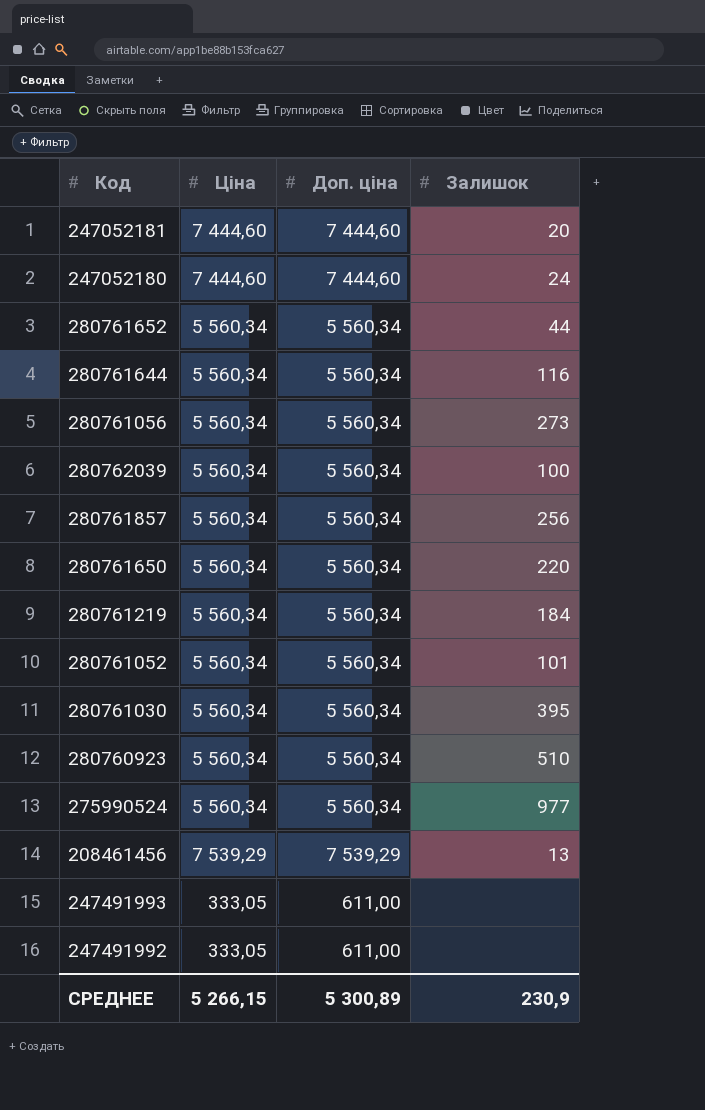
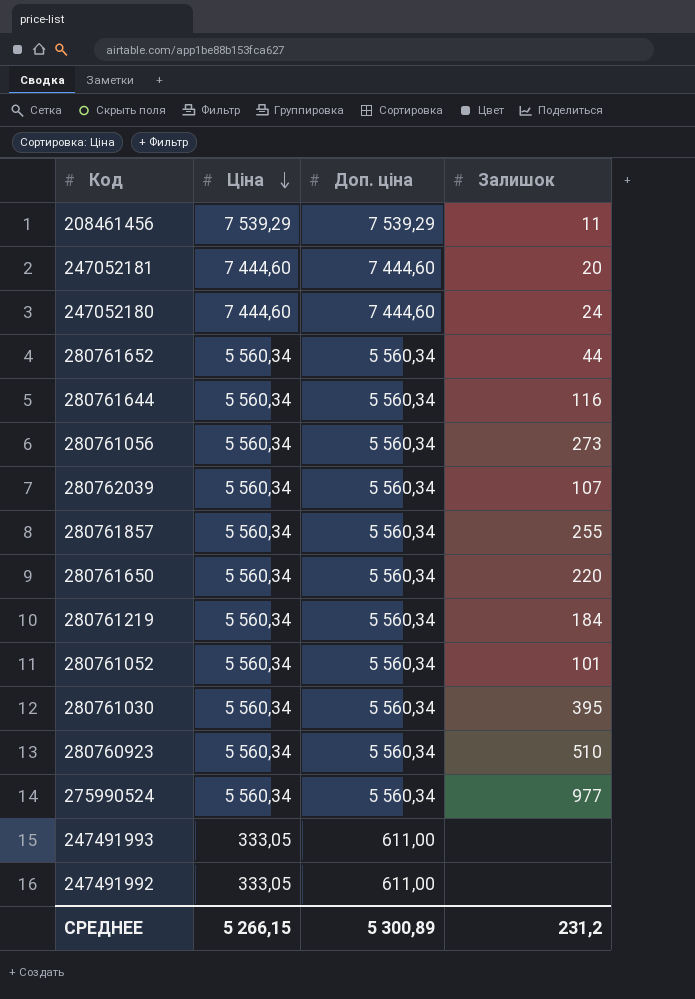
row order: none -> Ціна descending
208461456 | Залишок: 13 -> 11
280762039 | Залишок: 100 -> 107
280761857 | Залишок: 256 -> 255
СРЕДНЕЕ | Залишок: 230,9 -> 231,2

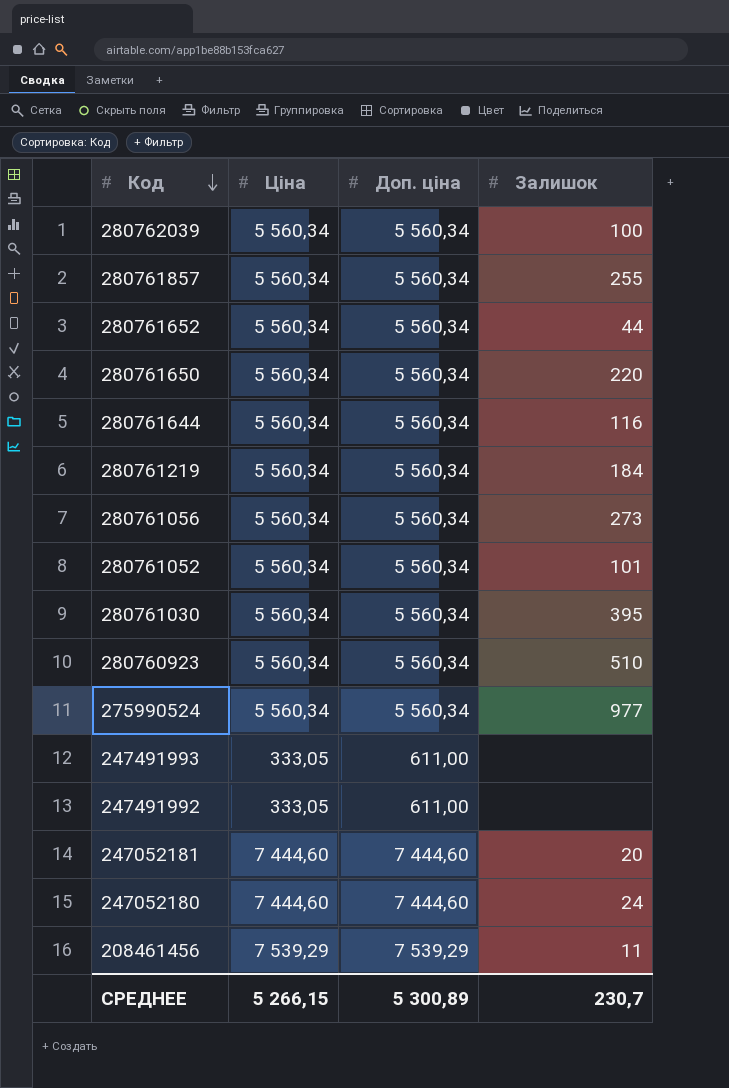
row order: Ціна descending -> Код descending
280762039 | Залишок: 107 -> 100
СРЕДНЕЕ | Залишок: 231,2 -> 230,7

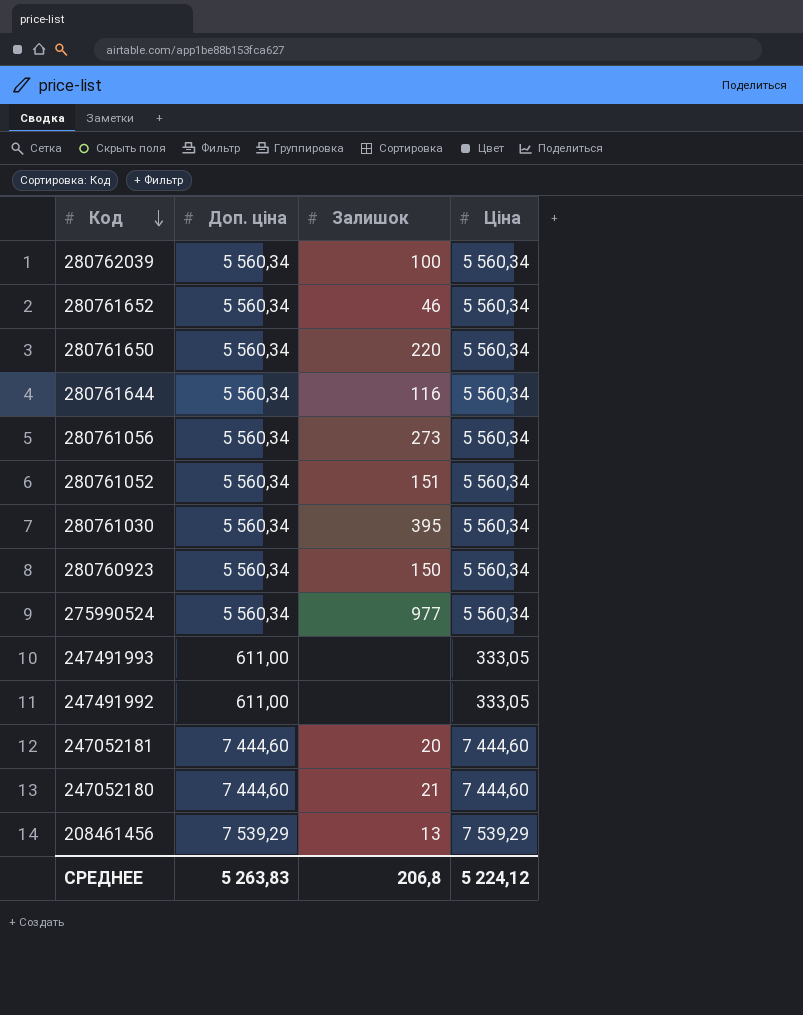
column Ціна | position: 2 -> 4
row 280761857: 5 560,34 | 5 560,34 | 255 -> none
row 280761219: 5 560,34 | 5 560,34 | 184 -> none
280761652 | Залишок: 44 -> 46
280761052 | Залишок: 101 -> 151
280760923 | Залишок: 510 -> 150
247052180 | Залишок: 24 -> 21
208461456 | Залишок: 11 -> 13
СРЕДНЕЕ | Доп. ціна: 5 300,89 -> 5 263,83
СРЕДНЕЕ | Залишок: 230,7 -> 206,8
СРЕДНЕЕ | Ціна: 5 266,15 -> 5 224,12

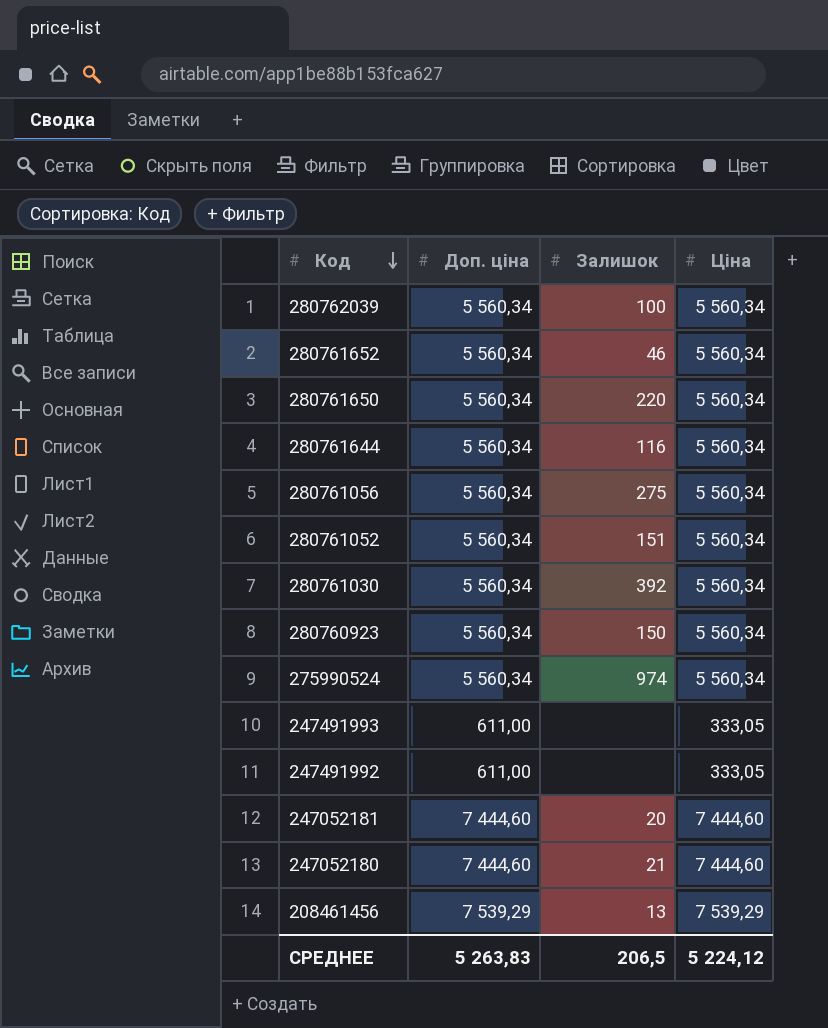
280761056 | Залишок: 273 -> 275
280761030 | Залишок: 395 -> 392
275990524 | Залишок: 977 -> 974
СРЕДНЕЕ | Залишок: 206,8 -> 206,5

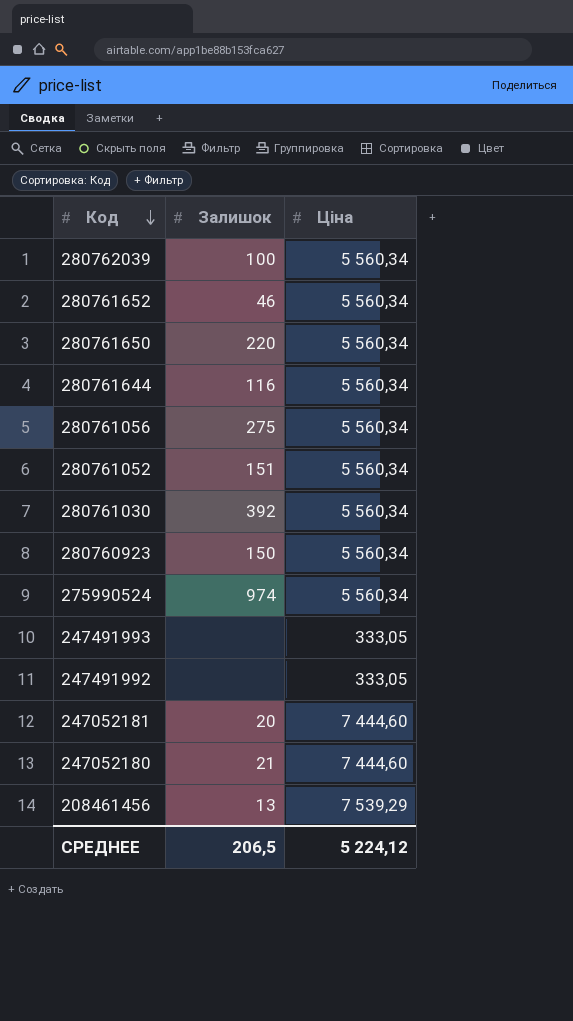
column Доп. ціна | position: 2 -> none

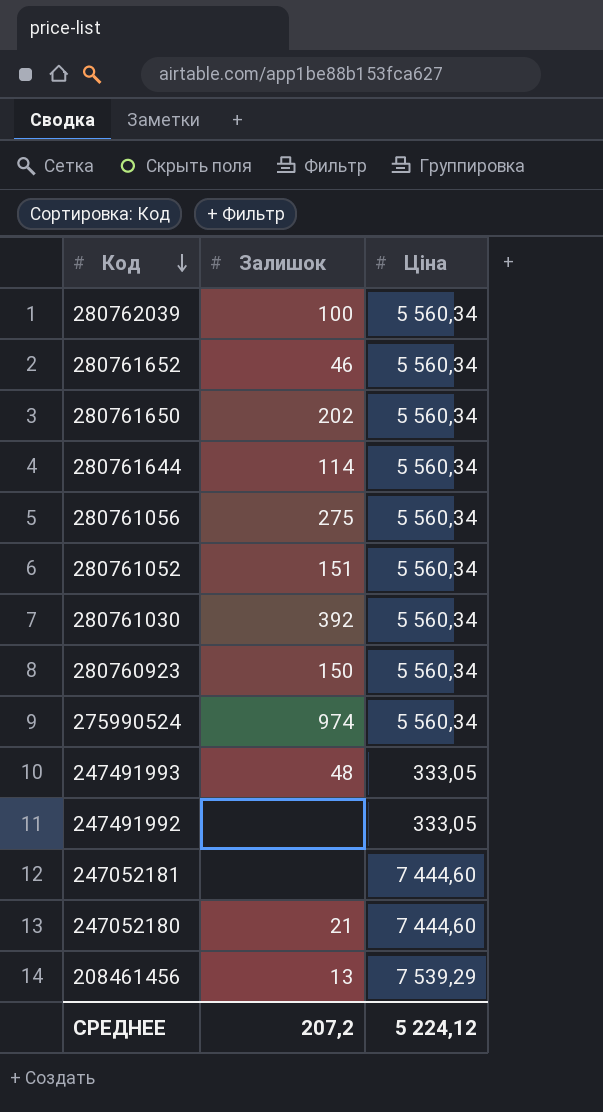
280761650 | Залишок: 220 -> 202
280761644 | Залишок: 116 -> 114
247491993 | Залишок: none -> 48
247052181 | Залишок: 20 -> none
СРЕДНЕЕ | Залишок: 206,5 -> 207,2

